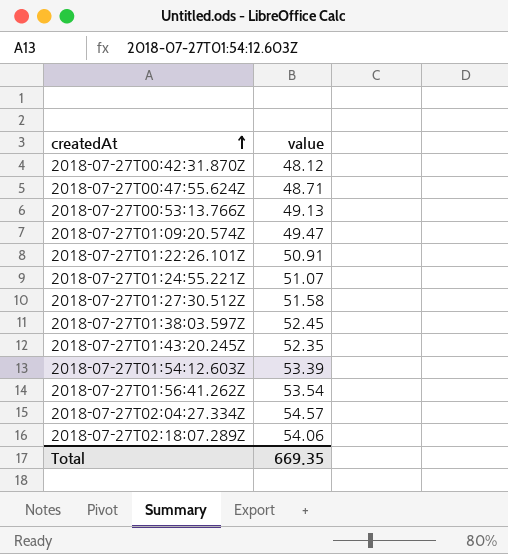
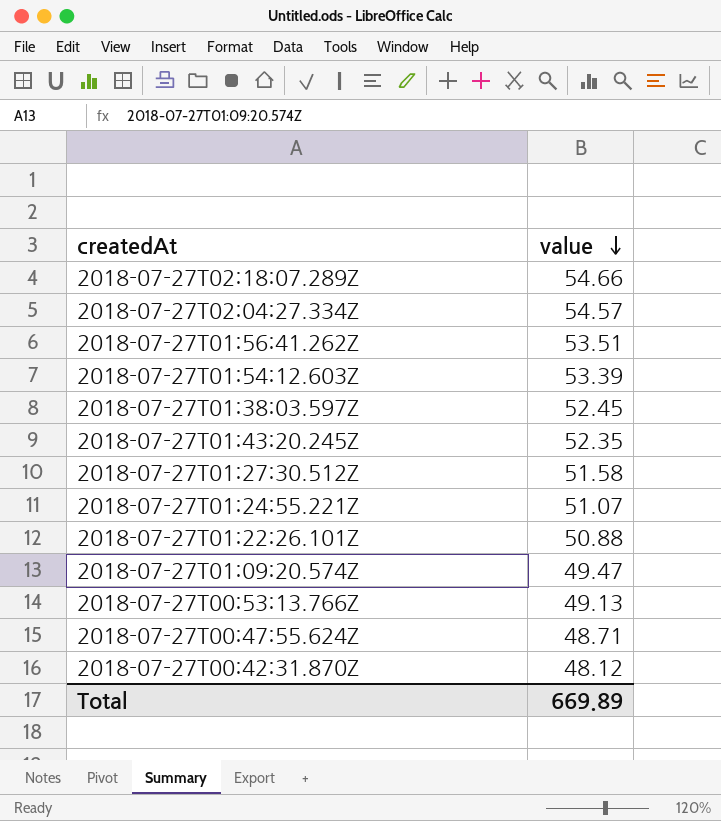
row order: createdAt ascending -> value descending
2018-07-27T02:18:07.289Z | value: 54.06 -> 54.66
2018-07-27T01:56:41.262Z | value: 53.54 -> 53.51
2018-07-27T01:22:26.101Z | value: 50.91 -> 50.88
Total | value: 669.35 -> 669.89

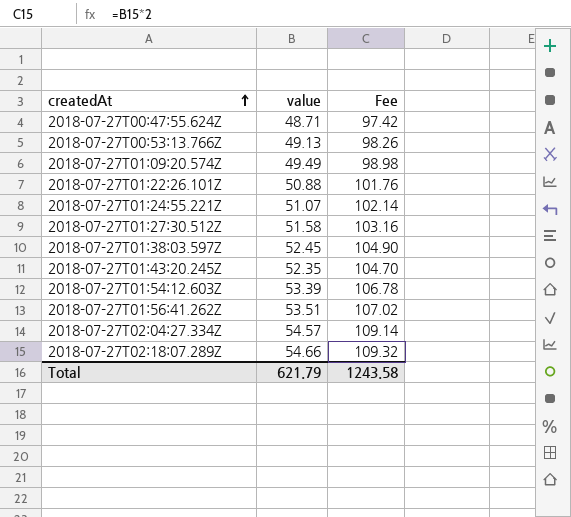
row order: value descending -> createdAt ascending
column Fee | formula: none -> [value] * 2
row 2018-07-27T00:42:31.870Z: 48.12 -> none
2018-07-27T01:09:20.574Z | value: 49.47 -> 49.49
Total | value: 669.89 -> 621.79

